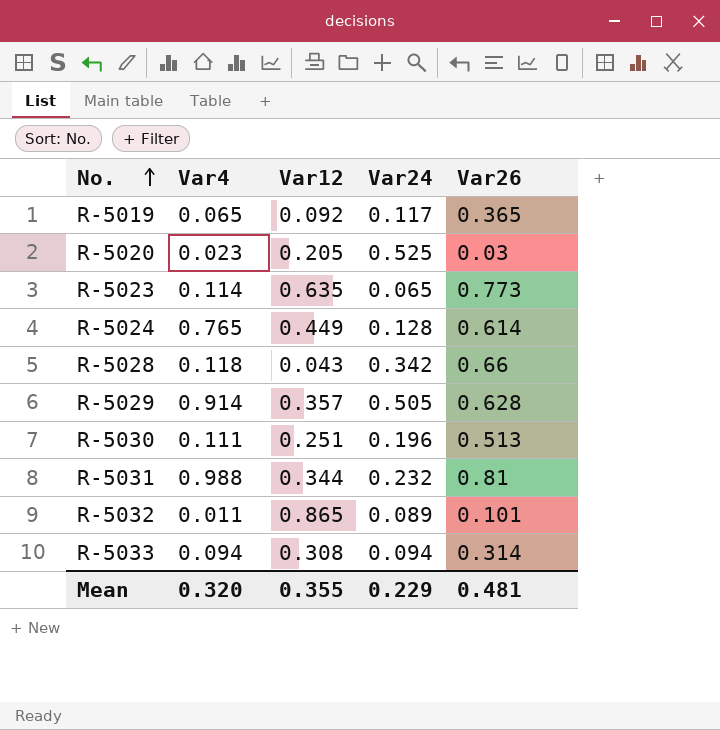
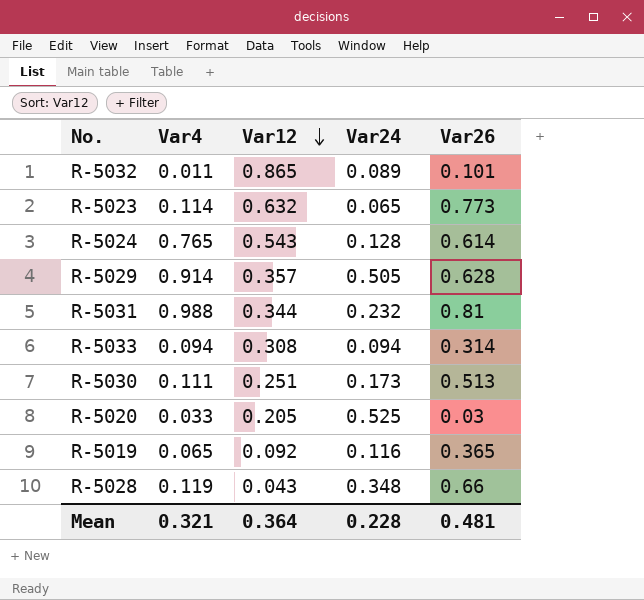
row order: No. ascending -> Var12 descending
R-5023 | Var12: 0.635 -> 0.632
R-5024 | Var12: 0.449 -> 0.543
R-5030 | Var24: 0.196 -> 0.173
R-5020 | Var4: 0.023 -> 0.033
R-5019 | Var24: 0.117 -> 0.116
R-5028 | Var4: 0.118 -> 0.119
R-5028 | Var24: 0.342 -> 0.348
Mean | Var4: 0.320 -> 0.321
Mean | Var12: 0.355 -> 0.364
Mean | Var24: 0.229 -> 0.228

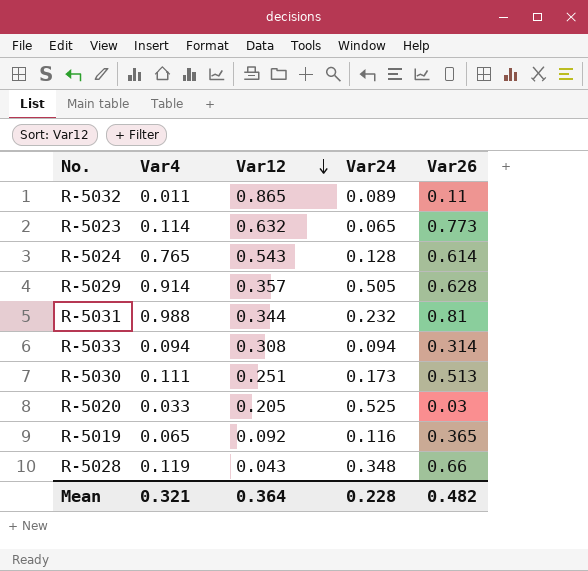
R-5032 | Var26: 0.101 -> 0.11
Mean | Var26: 0.481 -> 0.482

